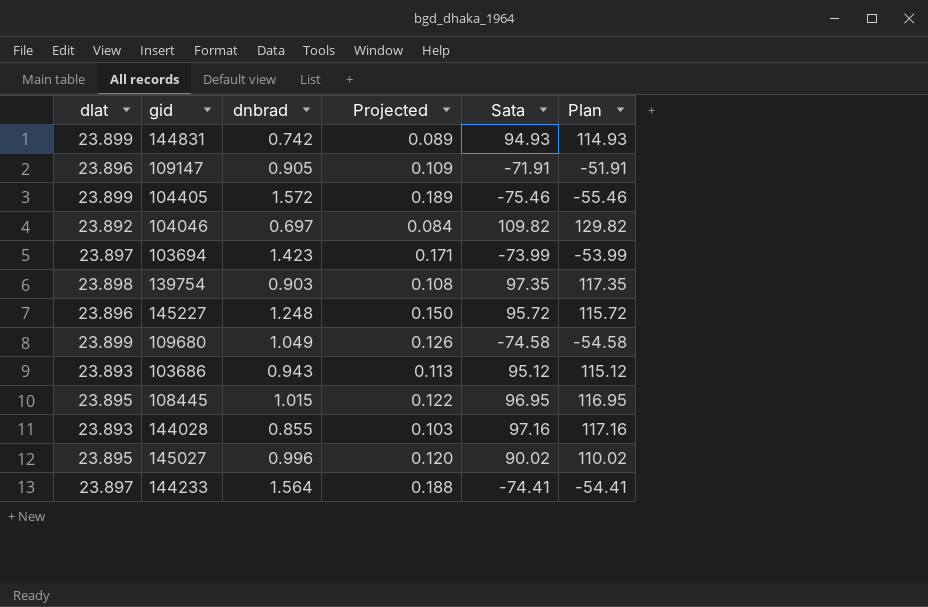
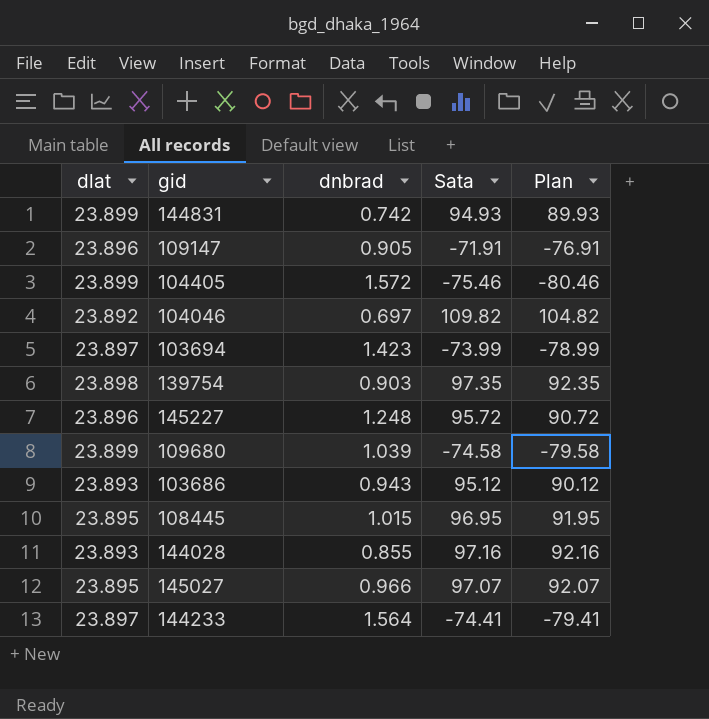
column Projected | formula: [dnbrad] * 0.12 -> none
column Plan | formula: [Sata] + 20 -> [Sata] - 5
109680 | dnbrad: 1.049 -> 1.039
145027 | dnbrad: 0.996 -> 0.966
145027 | Sata: 90.02 -> 97.07

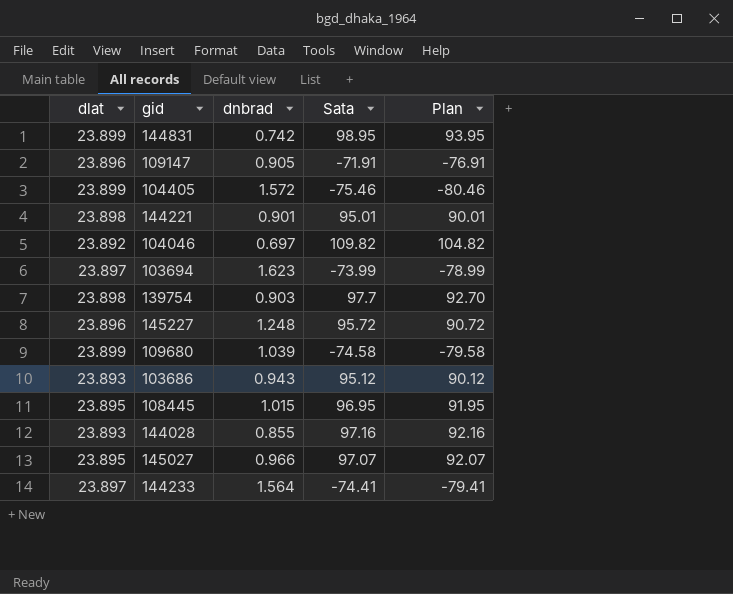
144831 | Sata: 94.93 -> 98.95
144831 | Plan: 89.93 -> 93.95
row 144221: none -> 23.898 | 0.901 | 95.01 | 90.01
103694 | dnbrad: 1.423 -> 1.623
139754 | Sata: 97.35 -> 97.7
139754 | Plan: 92.35 -> 92.70

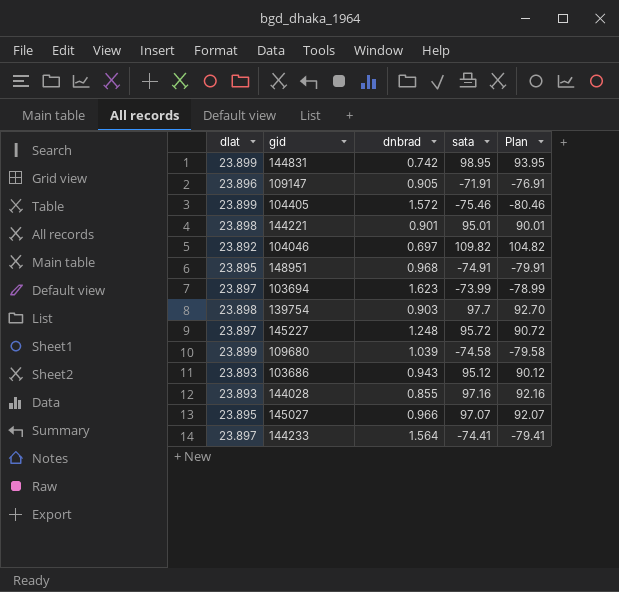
column name: Sata -> sata
row 108445: 23.895 | 1.015 | 96.95 | 91.95 -> none
row 148951: none -> 23.895 | 0.968 | -74.91 | -79.91
145227 | dlat: 23.896 -> 23.897

